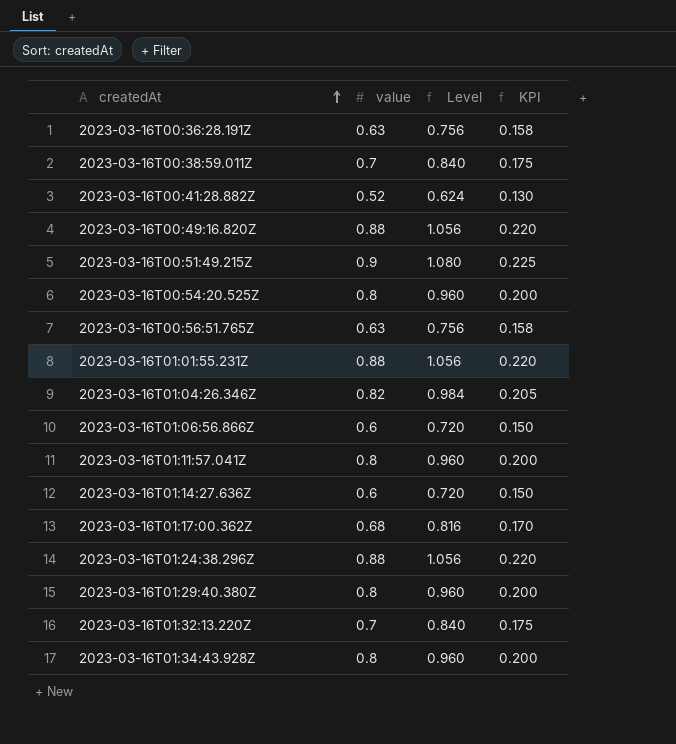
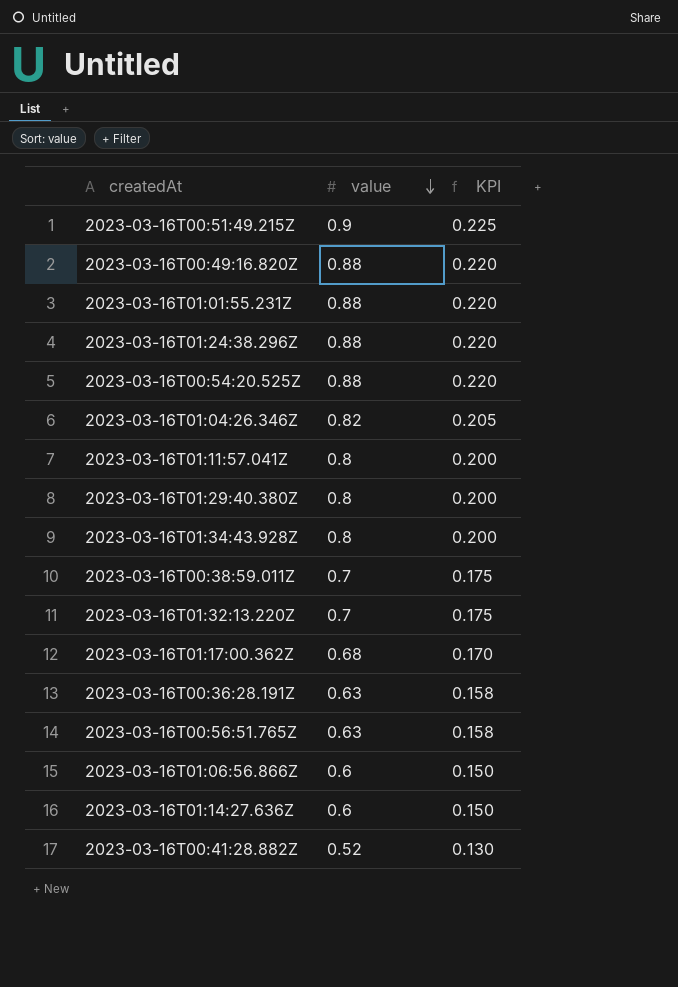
row order: createdAt ascending -> value descending
column Level | formula: [value] * 1.2 -> none
2023-03-16T00:54:20.525Z | value: 0.8 -> 0.88
2023-03-16T00:54:20.525Z | KPI: 0.200 -> 0.220

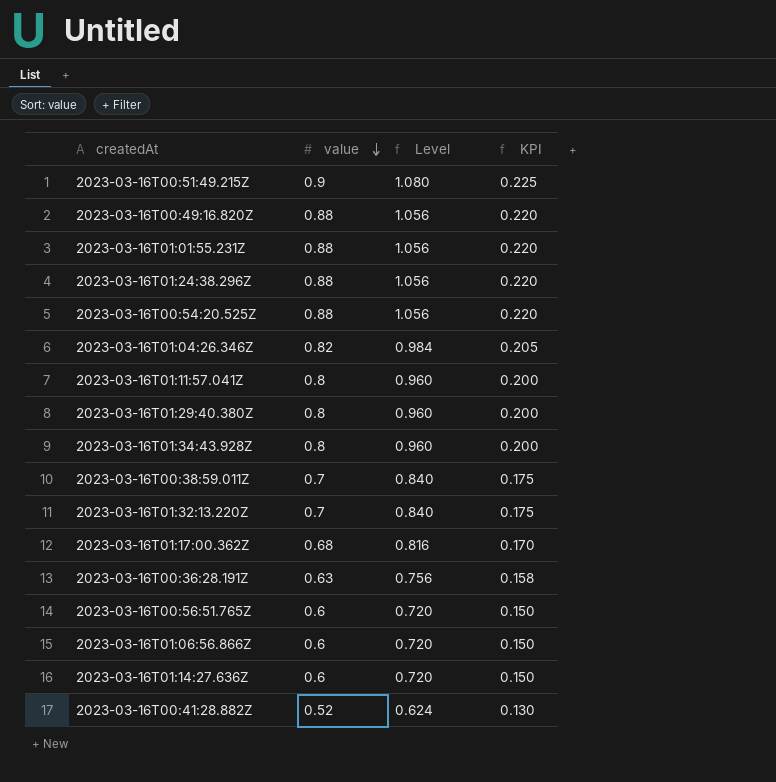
column Level | formula: none -> [value] * 1.2
2023-03-16T00:56:51.765Z | value: 0.63 -> 0.6
2023-03-16T00:56:51.765Z | KPI: 0.158 -> 0.150

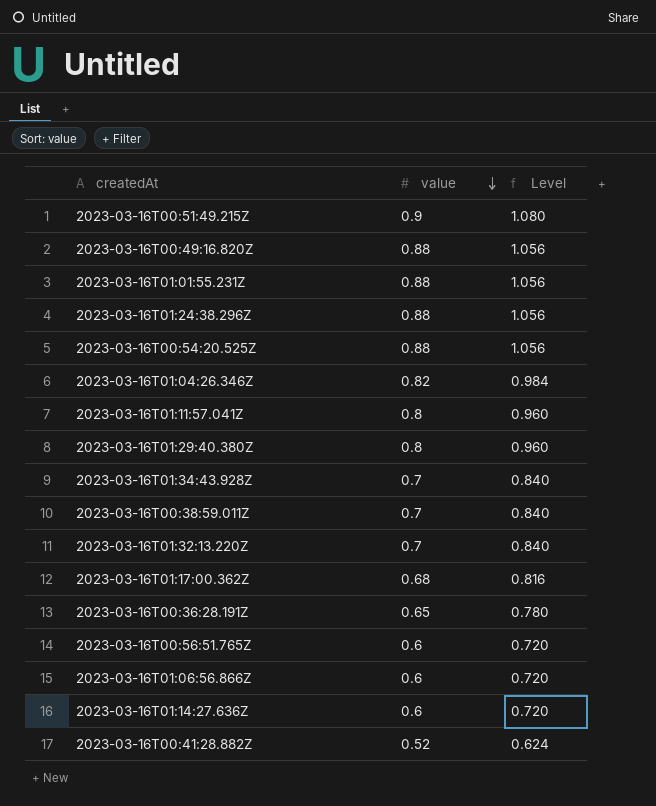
column KPI | formula: [value] * 0.25 -> none
2023-03-16T01:34:43.928Z | value: 0.8 -> 0.7
2023-03-16T01:34:43.928Z | Level: 0.960 -> 0.840
2023-03-16T00:36:28.191Z | value: 0.63 -> 0.65
2023-03-16T00:36:28.191Z | Level: 0.756 -> 0.780

